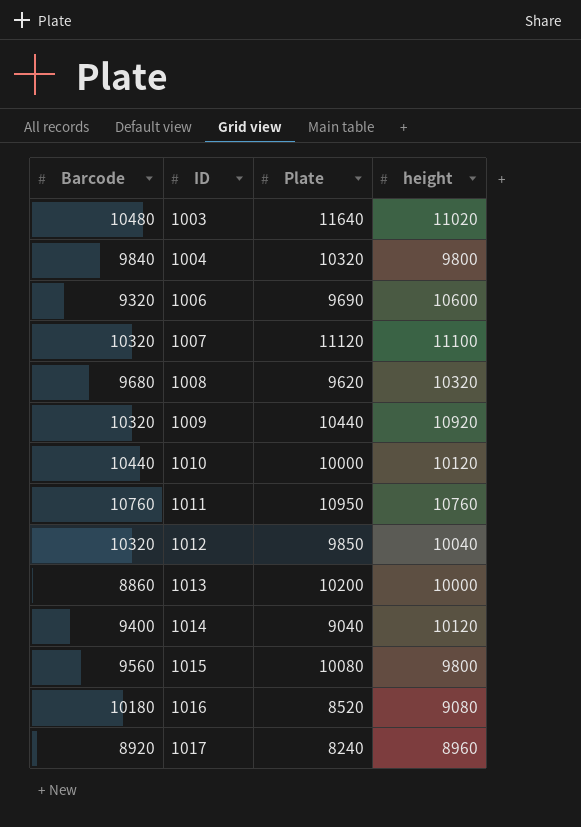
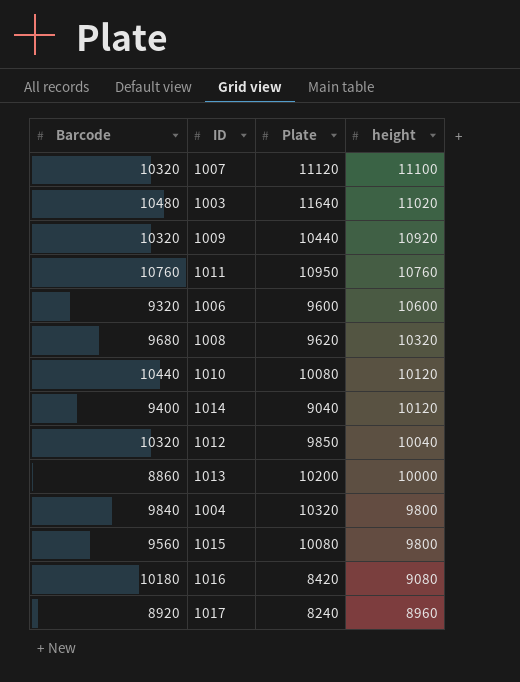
row order: ID ascending -> height descending
1006 | Plate: 9690 -> 9600
1010 | Plate: 10000 -> 10080
1016 | Plate: 8520 -> 8420

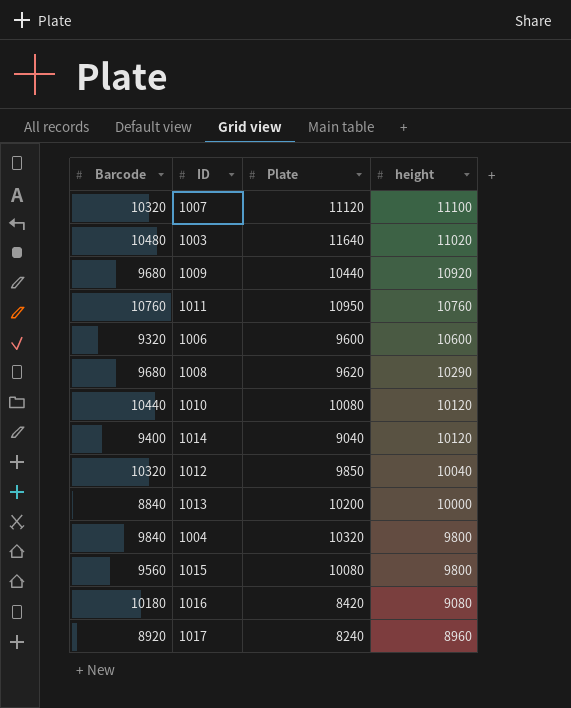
1009 | Barcode: 10320 -> 9680
1008 | height: 10320 -> 10290
1013 | Barcode: 8860 -> 8840

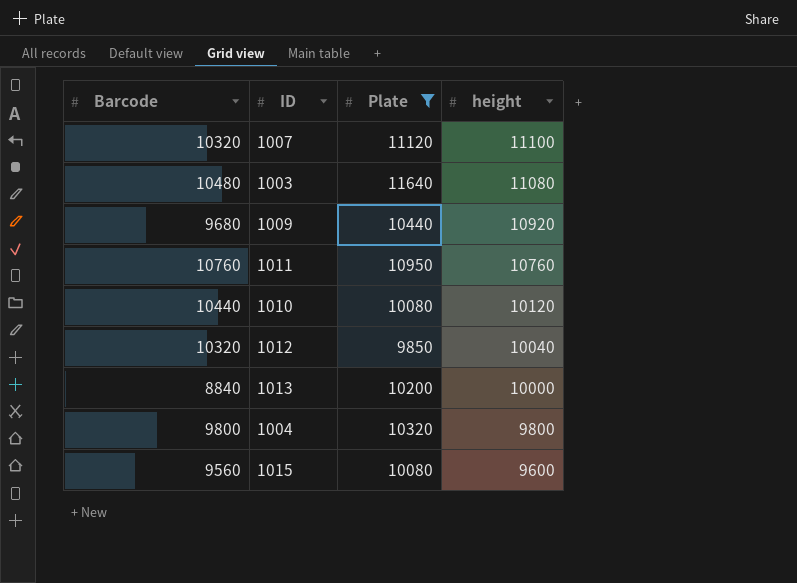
filter: none -> Plate >= 9850
1003 | height: 11020 -> 11080
1004 | Barcode: 9840 -> 9800
1015 | height: 9800 -> 9600

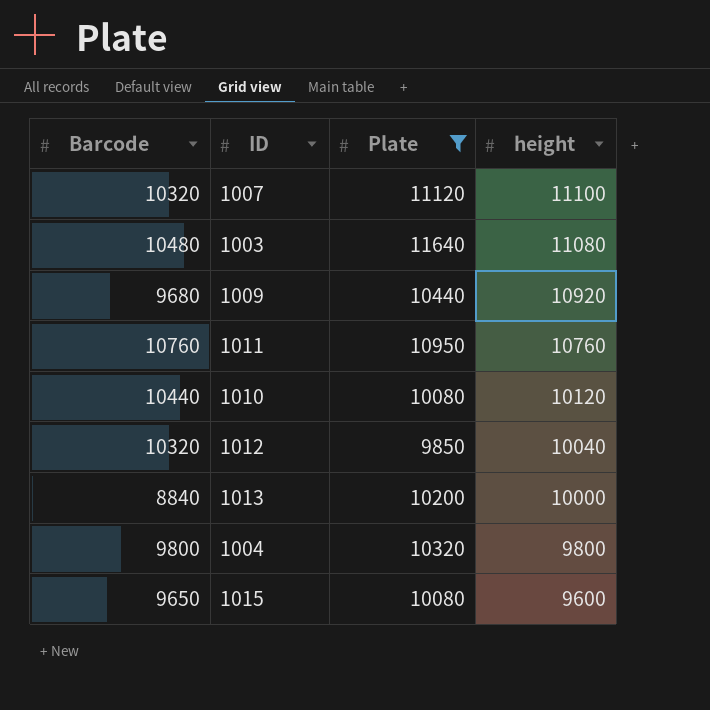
1015 | Barcode: 9560 -> 9650

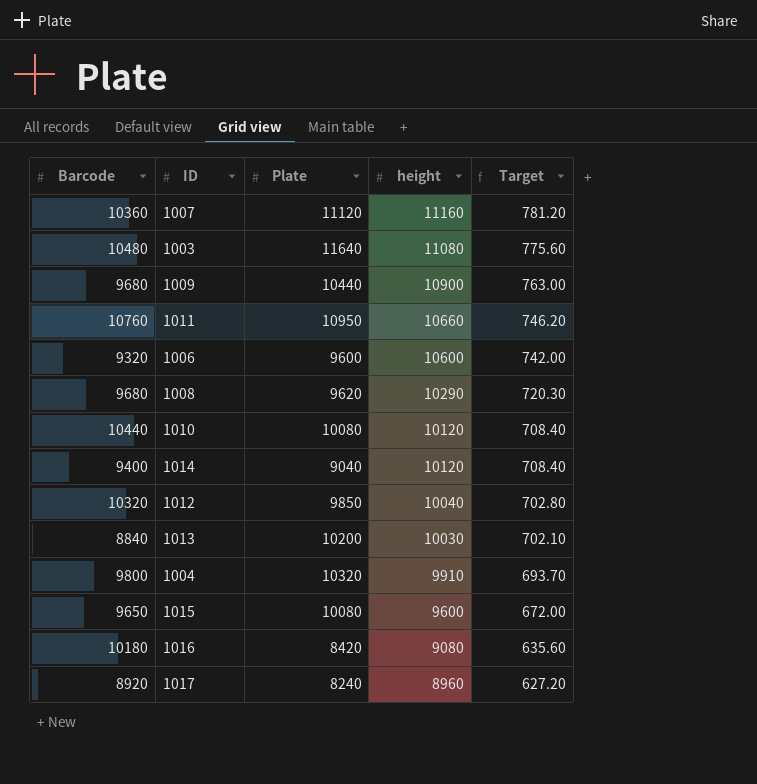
filter: Plate >= 9850 -> none
column Target | formula: none -> [height] * 0.07
1007 | Barcode: 10320 -> 10360
1007 | height: 11100 -> 11160
1009 | height: 10920 -> 10900
1011 | height: 10760 -> 10660
1013 | height: 10000 -> 10030
1004 | height: 9800 -> 9910

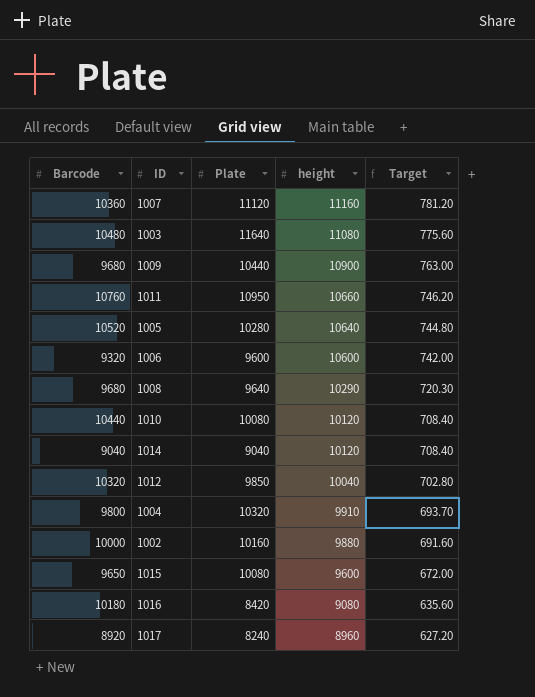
row 1013: 8840 | 10200 | 10030 | 702.10 -> none
row 1005: none -> 10520 | 10280 | 10640 | 744.80
1008 | Plate: 9620 -> 9640
1014 | Barcode: 9400 -> 9040
row 1002: none -> 10000 | 10160 | 9880 | 691.60

